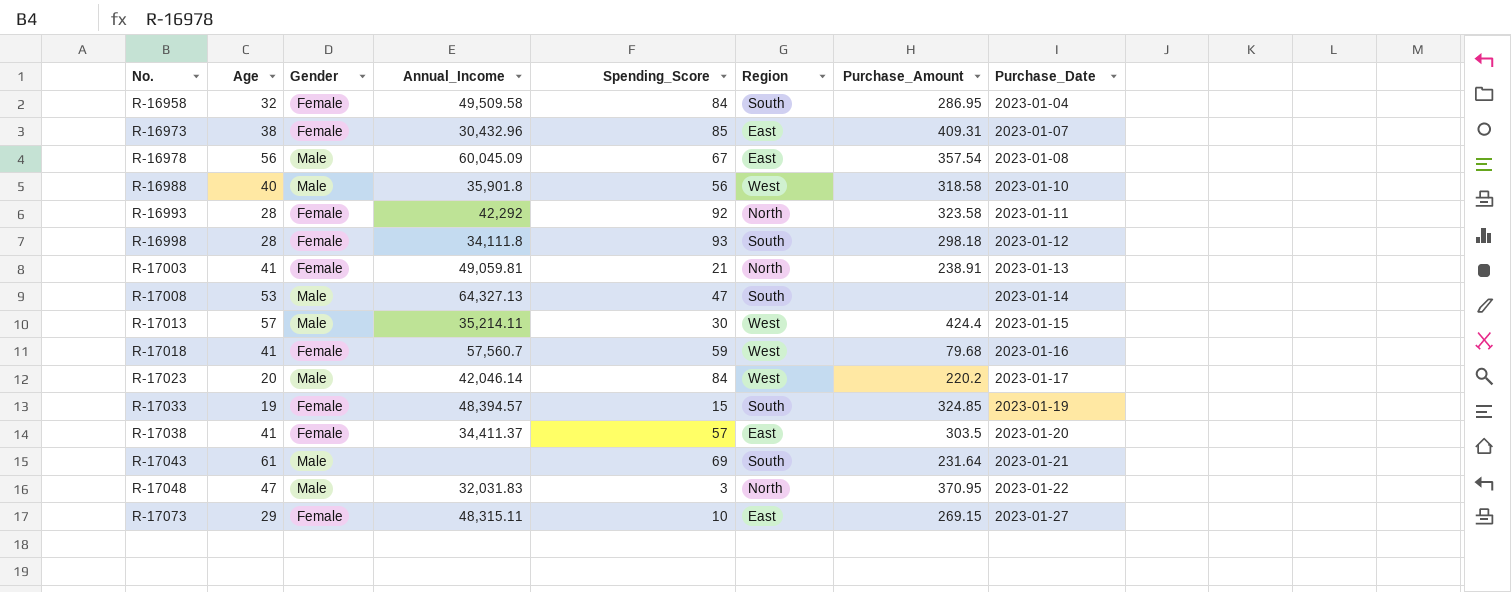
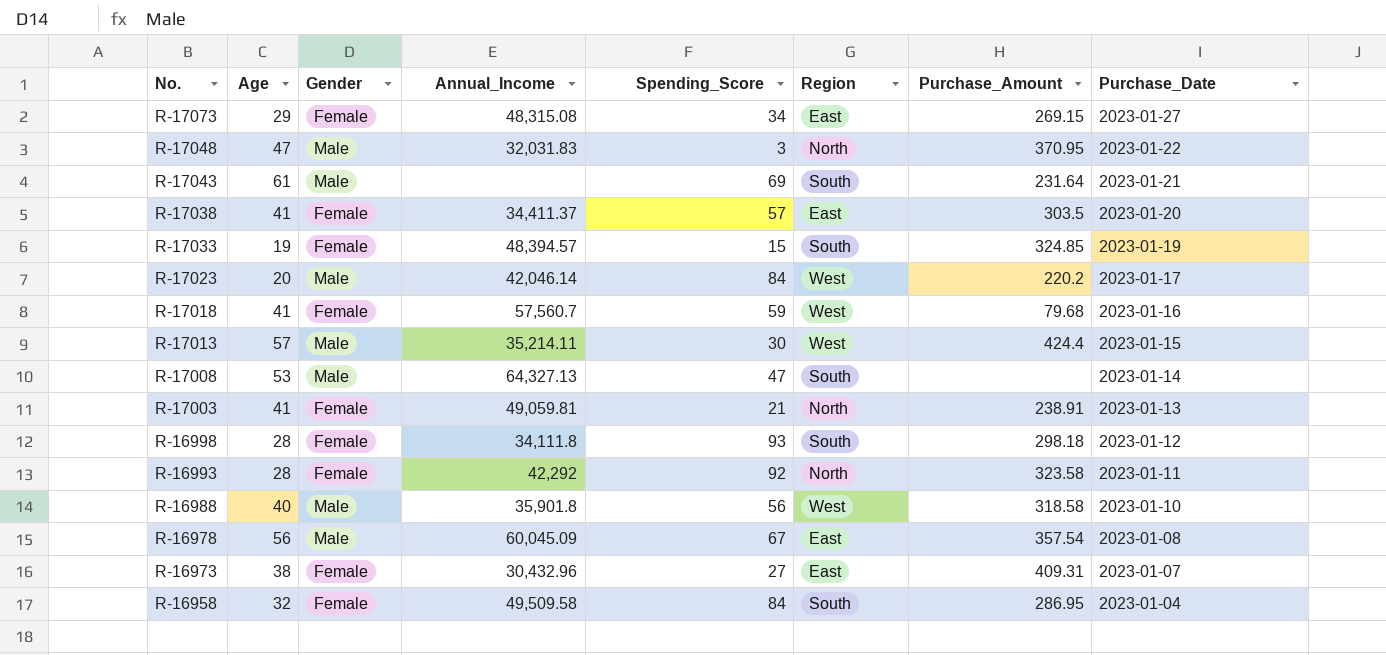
row order: No. ascending -> No. descending
R-17073 | Annual_Income: 48,315.11 -> 48,315.08
R-17073 | Spending_Score: 10 -> 34
R-16973 | Spending_Score: 85 -> 27

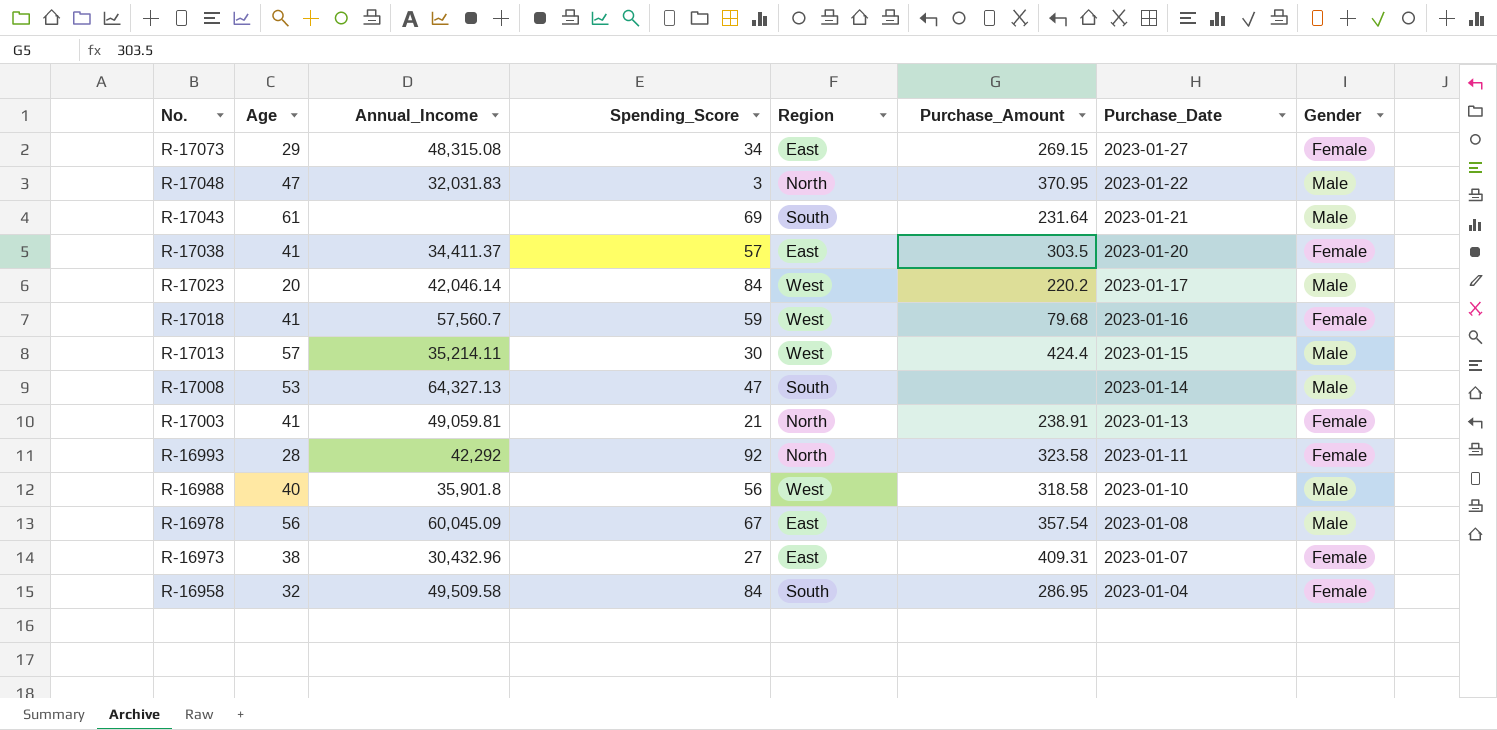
column Gender | position: 3 -> 8
row R-17033: 19 | Female | 48,394.57 | 15 | South | 324.85 | 2023-01-19 -> none
row R-16998: 28 | Female | 34,111.8 | 93 | South | 298.18 | 2023-01-12 -> none

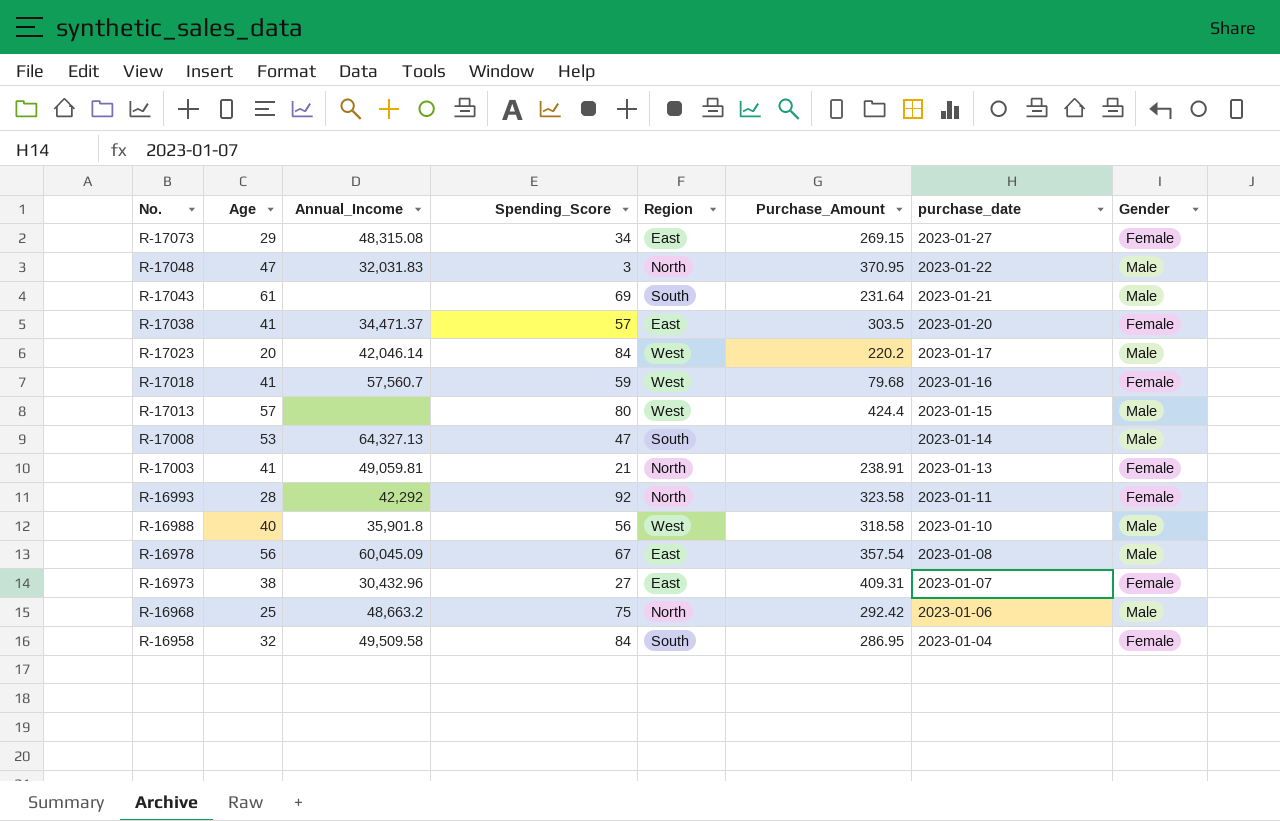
column name: Purchase_Date -> purchase_date
R-17038 | Annual_Income: 34,411.37 -> 34,471.37
R-17013 | Annual_Income: 35,214.11 -> none
R-17013 | Spending_Score: 30 -> 80
row R-16968: none -> 25 | 48,663.2 | 75 | North | 292.42 | 2023-01-06 | Male

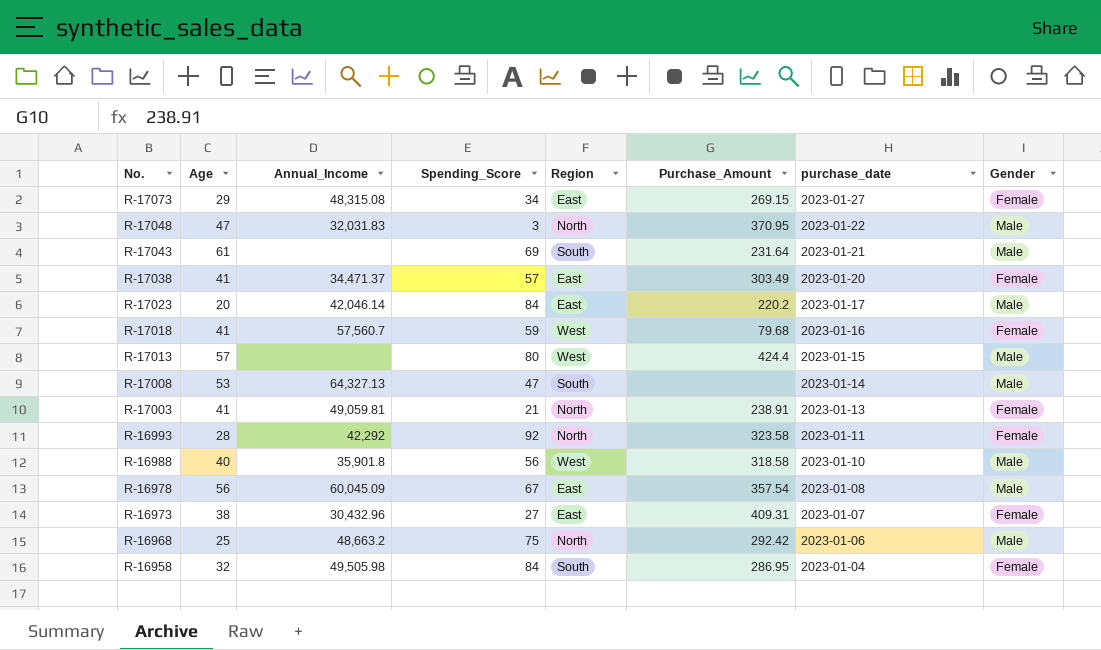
R-17038 | Purchase_Amount: 303.5 -> 303.49
R-17023 | Region: West -> East
R-16958 | Annual_Income: 49,509.58 -> 49,505.98

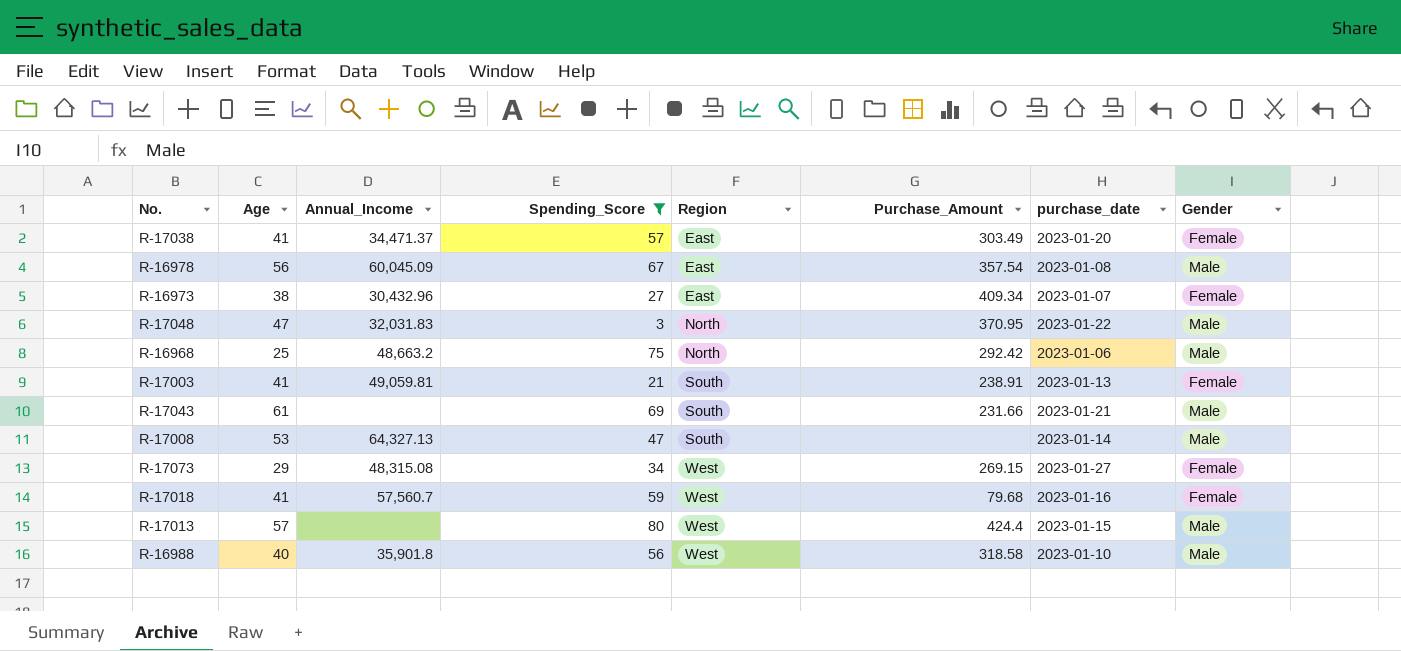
filter: none -> Spending_Score <= 80
row order: No. descending -> Region ascending
R-16973 | Purchase_Amount: 409.31 -> 409.34
R-17003 | Region: North -> South
R-17043 | Purchase_Amount: 231.64 -> 231.66
R-17073 | Region: East -> West

